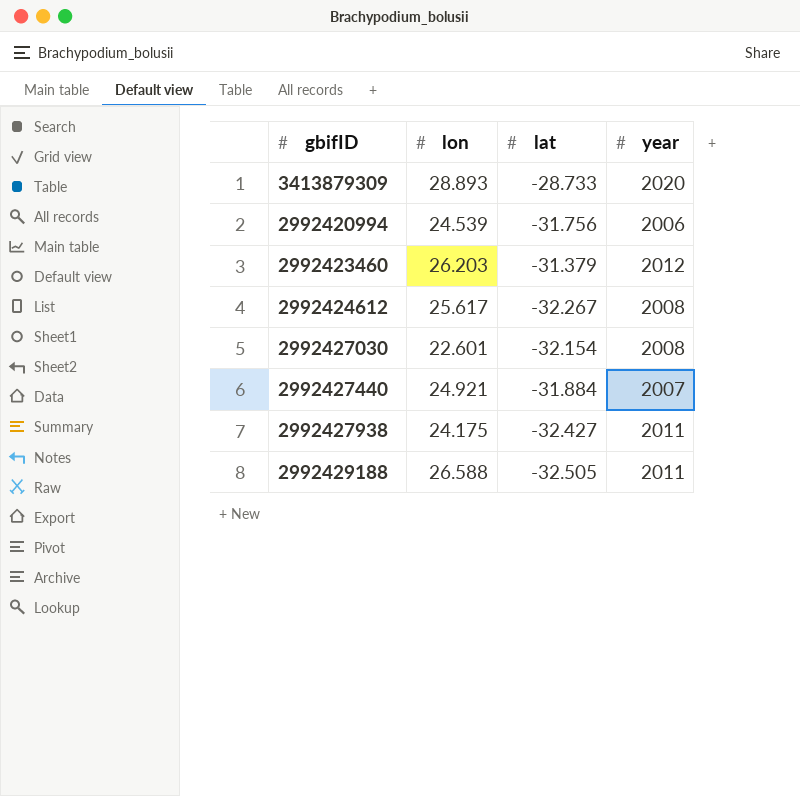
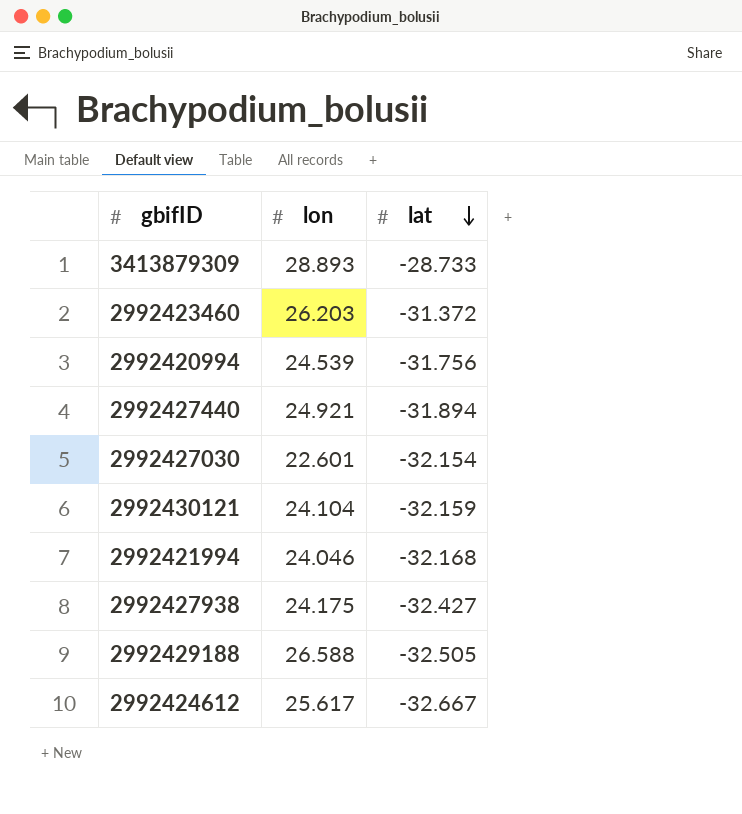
row order: none -> lat descending
column year | position: 4 -> none
2992423460 | lat: -31.379 -> -31.372
2992427440 | lat: -31.884 -> -31.894
row 2992430121: none -> 24.104 | -32.159
row 2992421994: none -> 24.046 | -32.168
2992424612 | lat: -32.267 -> -32.667

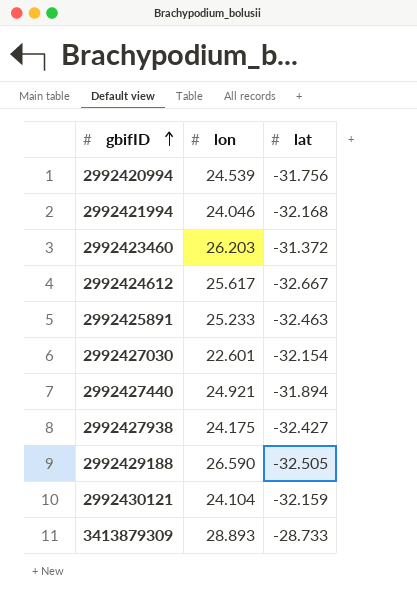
row order: lat descending -> gbifID ascending
row 2992425891: none -> 25.233 | -32.463
2992429188 | lon: 26.588 -> 26.590

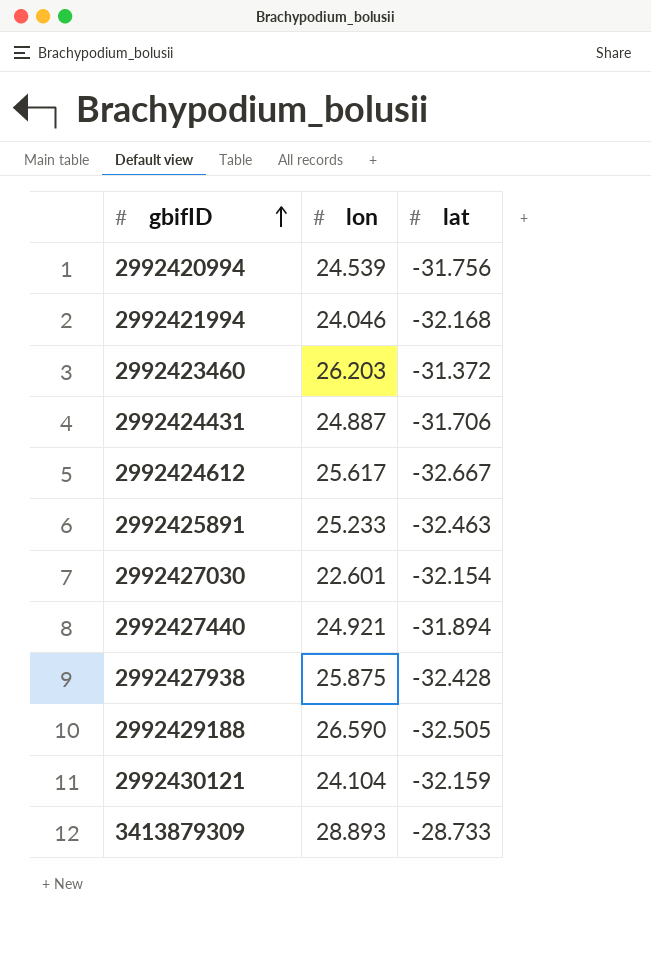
row 2992424431: none -> 24.887 | -31.706
2992427938 | lon: 24.175 -> 25.875
2992427938 | lat: -32.427 -> -32.428

